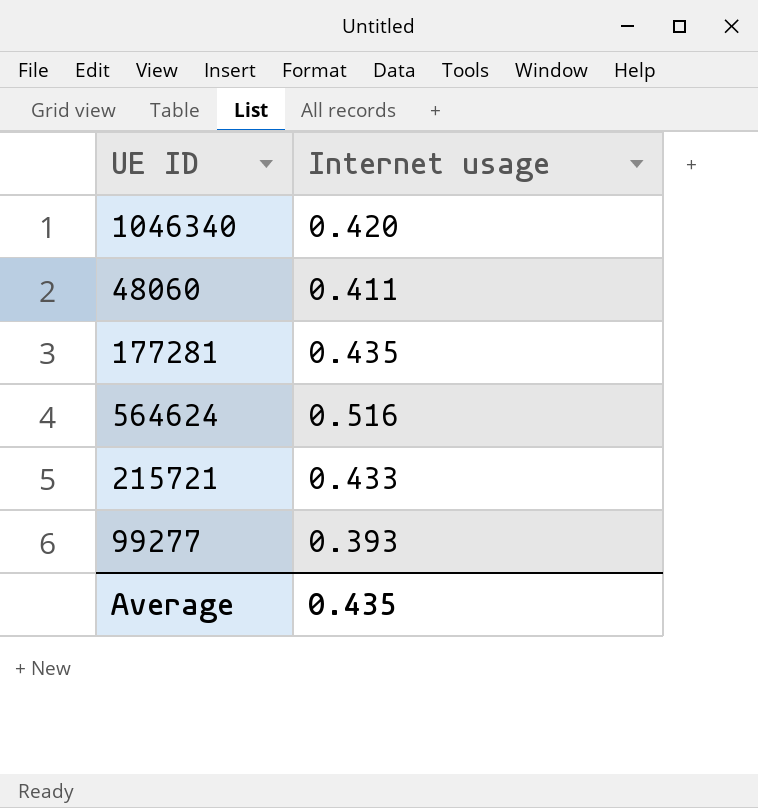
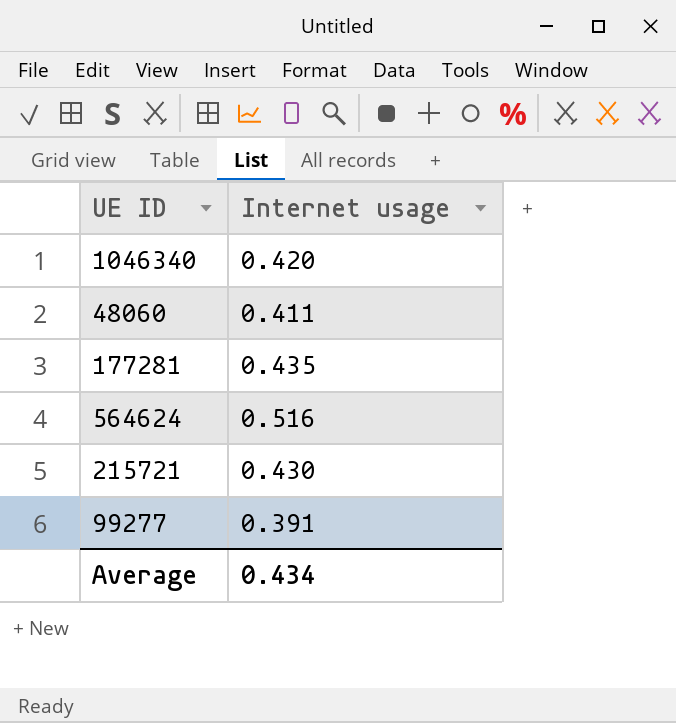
215721 | Internet usage: 0.433 -> 0.430
99277 | Internet usage: 0.393 -> 0.391
Average | Internet usage: 0.435 -> 0.434

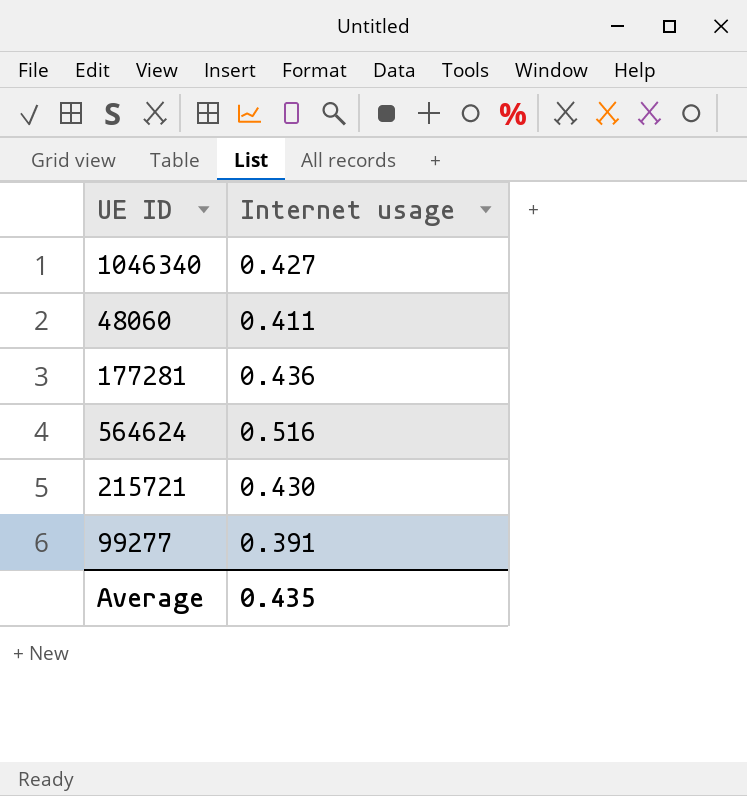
1046340 | Internet usage: 0.420 -> 0.427
177281 | Internet usage: 0.435 -> 0.436
Average | Internet usage: 0.434 -> 0.435

